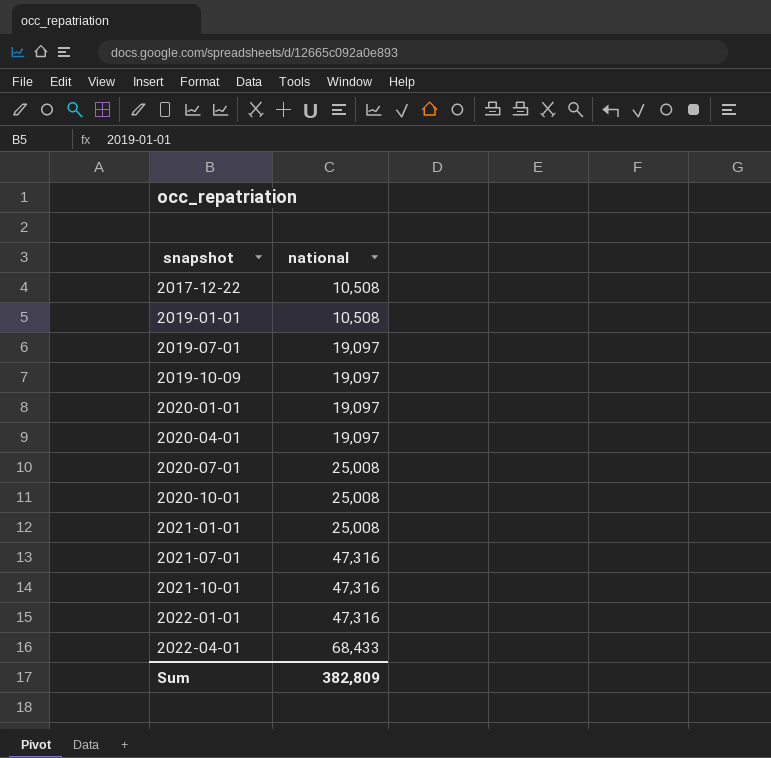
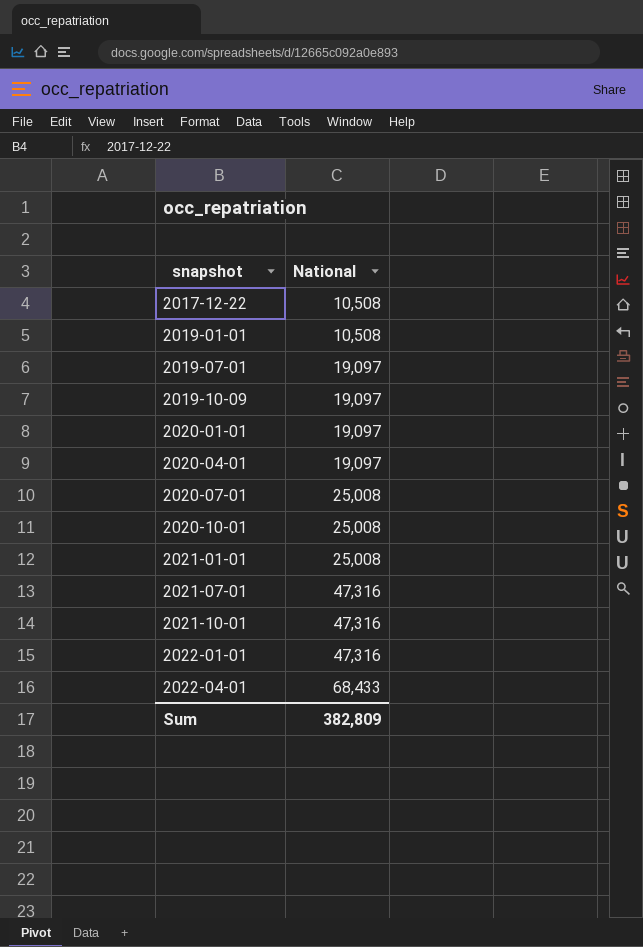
column name: national -> National

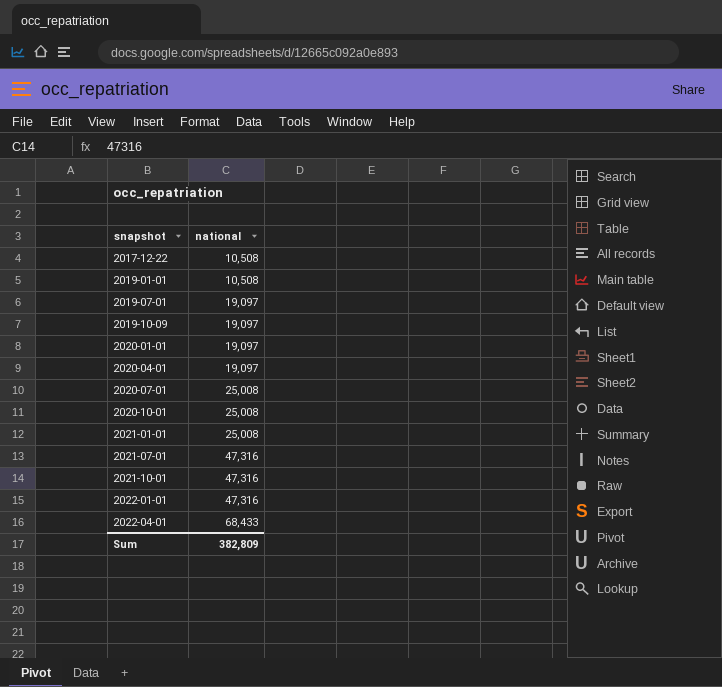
column name: National -> national

